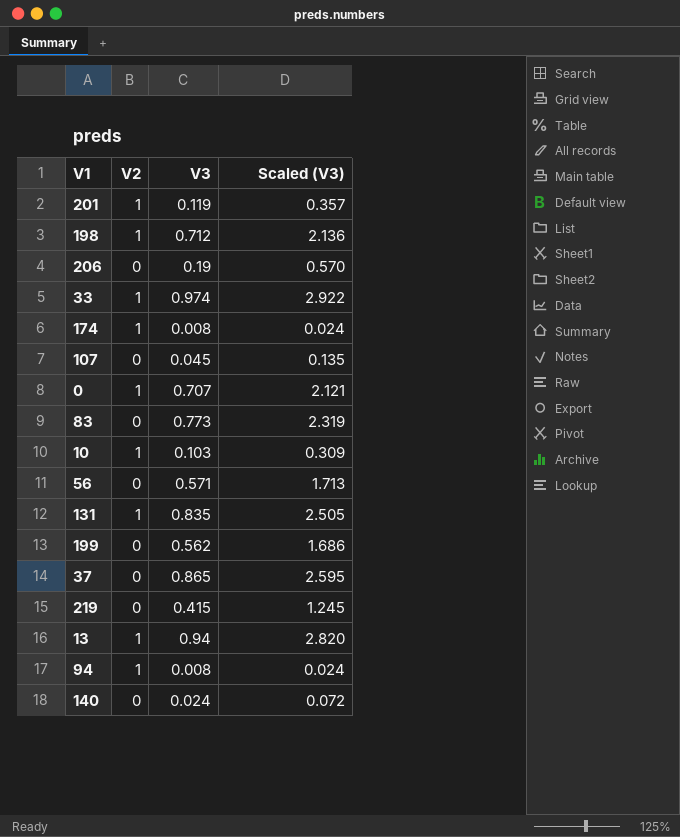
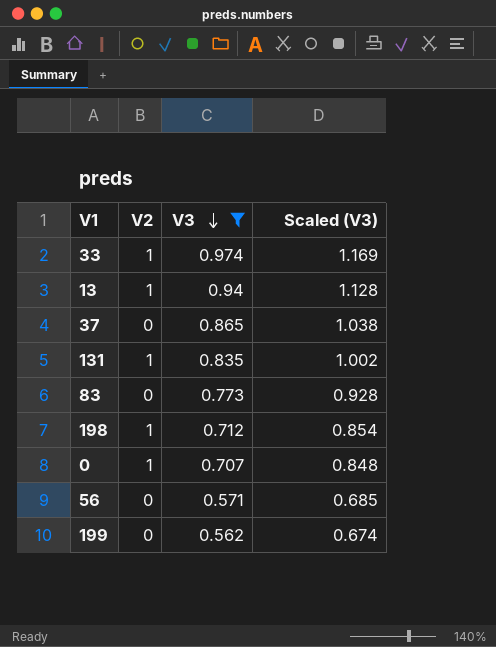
filter: none -> V3 >= 0.562
row order: none -> V3 descending
column Scaled (V3) | formula: [V3] * 3 -> [V3] * 1.2

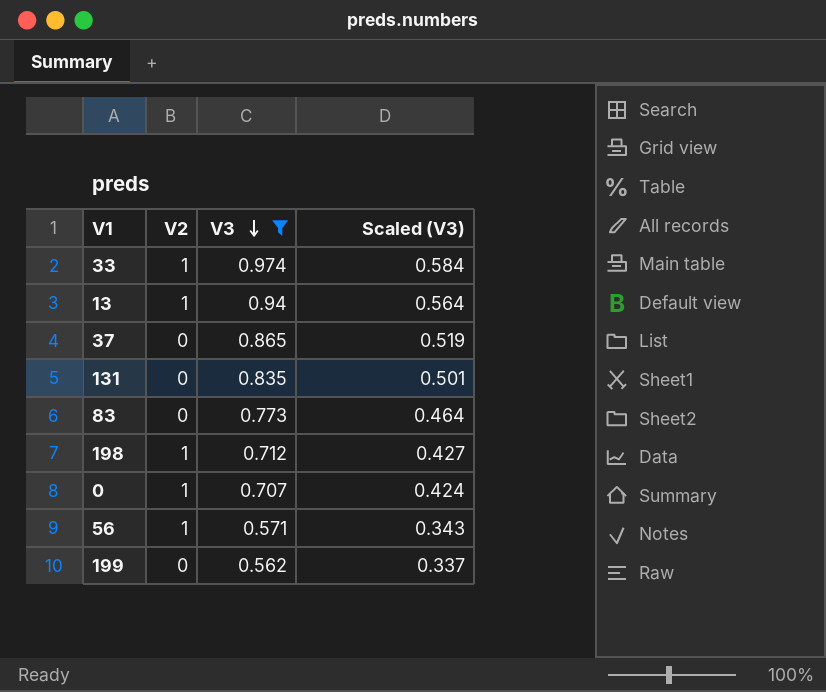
column Scaled (V3) | formula: [V3] * 1.2 -> [V3] * 0.6
131 | V2: 1 -> 0
56 | V2: 0 -> 1

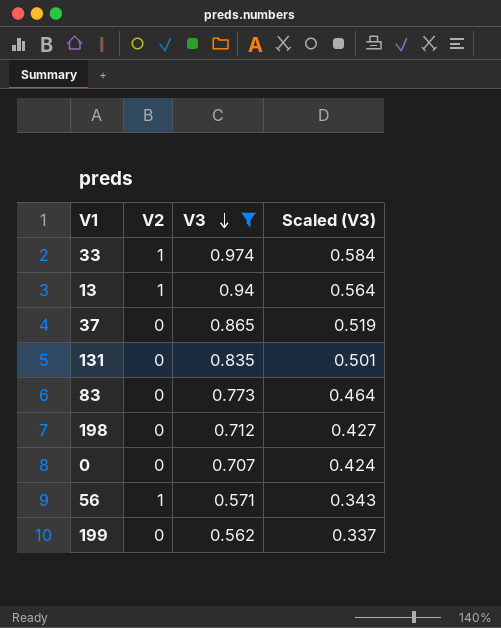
198 | V2: 1 -> 0
0 | V2: 1 -> 0

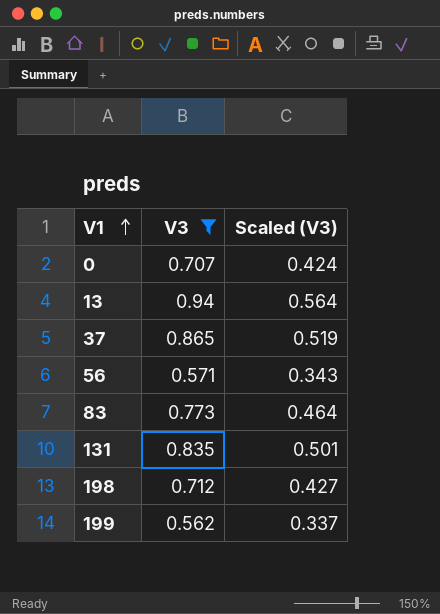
row order: V3 descending -> V1 ascending
column V2 | position: 2 -> none
row 33: 1 | 0.974 | 0.584 -> none

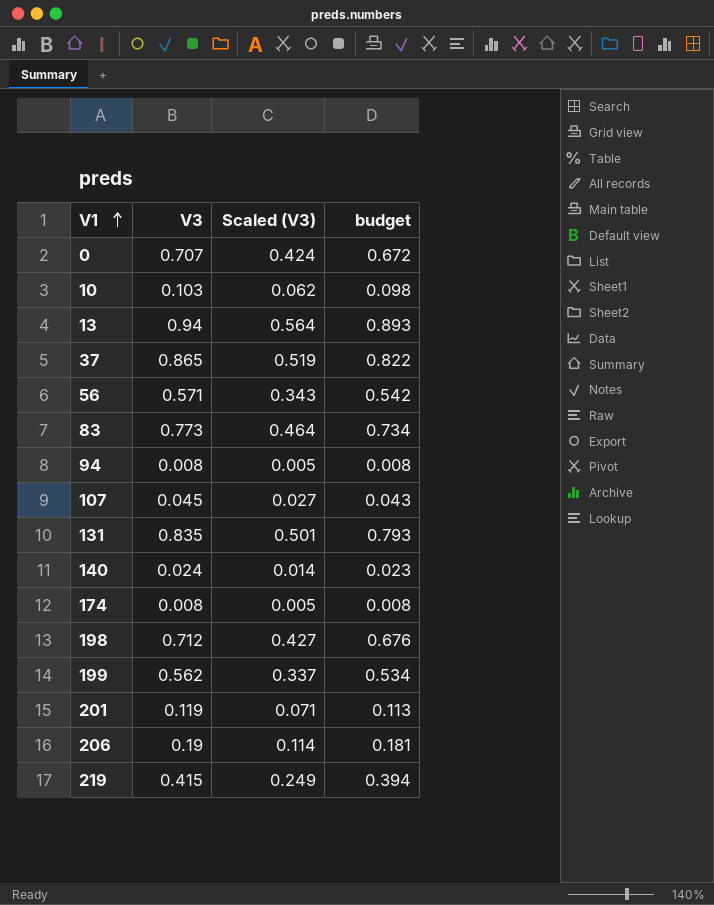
filter: V3 >= 0.562 -> none
column budget | formula: none -> [V3] * 0.95

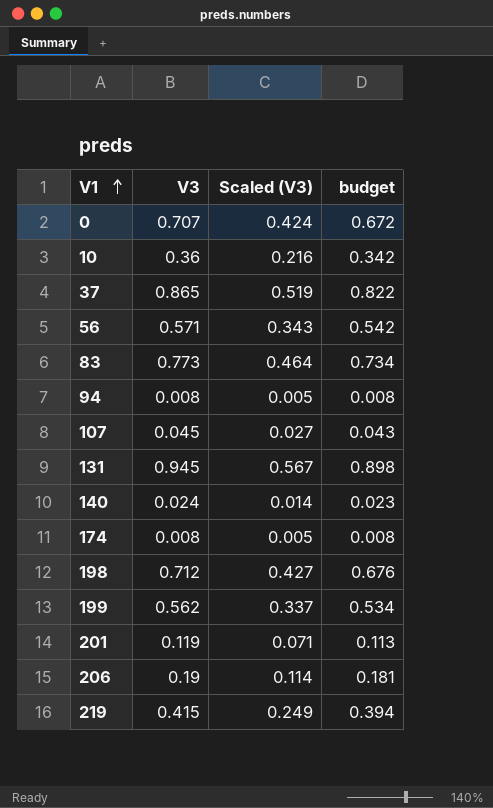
row 13: 0.94 | 0.564 | 0.893 -> none
10 | V3: 0.103 -> 0.36
10 | Scaled (V3): 0.062 -> 0.216
10 | budget: 0.098 -> 0.342
131 | V3: 0.835 -> 0.945
131 | Scaled (V3): 0.501 -> 0.567
131 | budget: 0.793 -> 0.898

